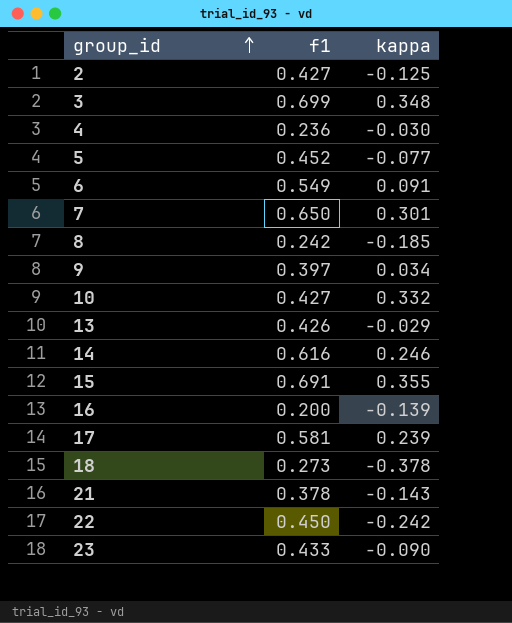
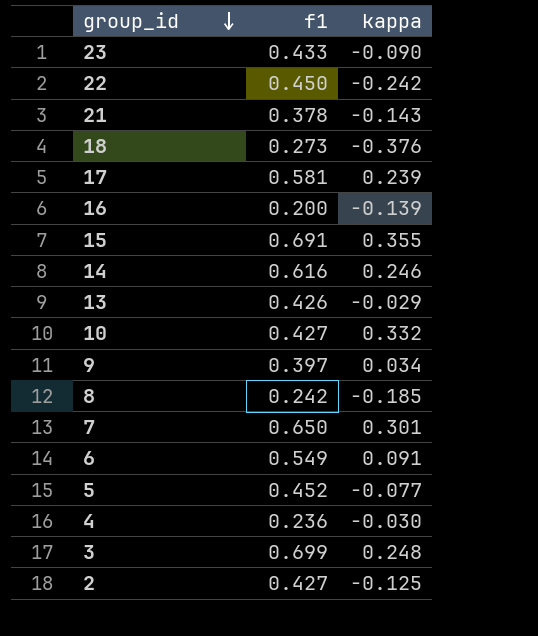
row order: group_id ascending -> group_id descending
18 | kappa: -0.378 -> -0.376
3 | kappa: 0.348 -> 0.248

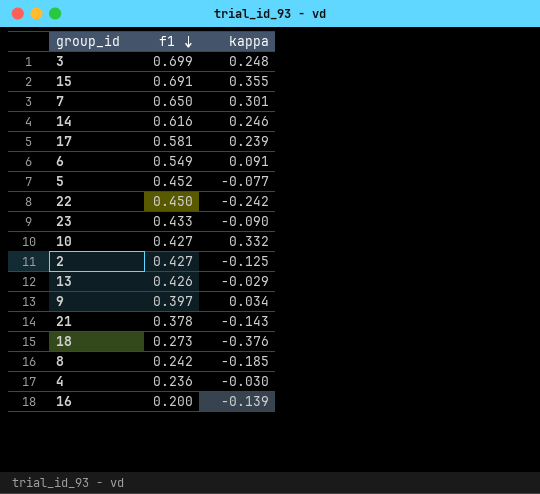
row order: group_id descending -> f1 descending

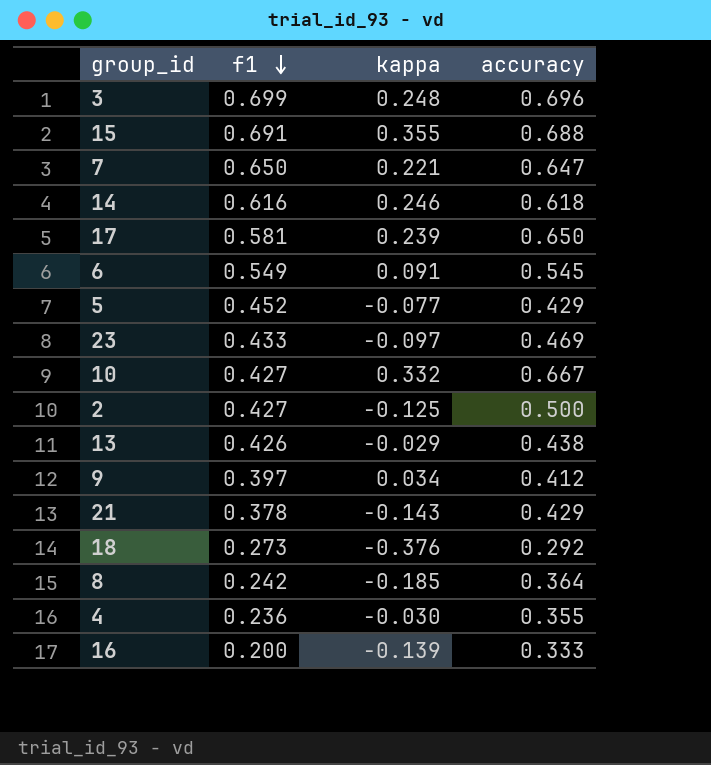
column accuracy | position: none -> 4
row 22: 0.450 | -0.242 -> none
7 | kappa: 0.301 -> 0.221
23 | kappa: -0.090 -> -0.097

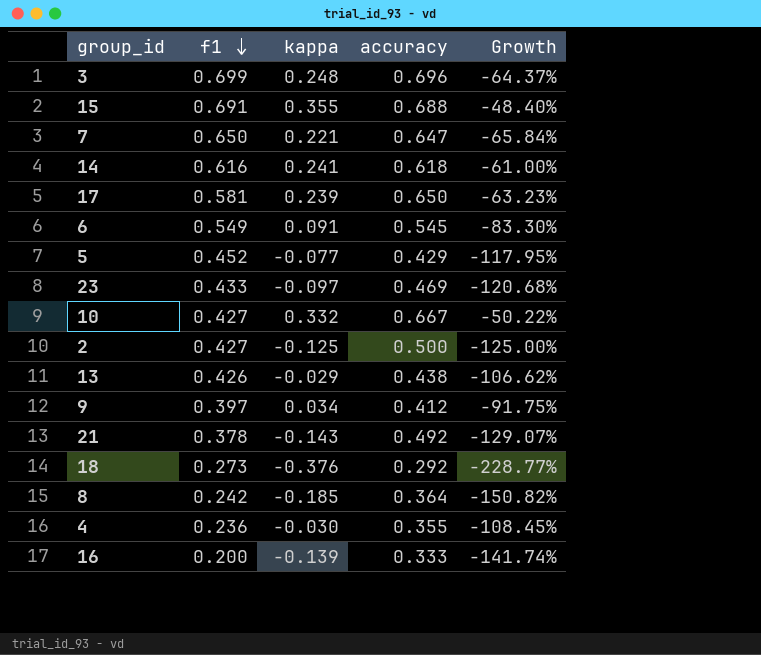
column Growth | formula: none -> ([kappa] - [accuracy]) / [accuracy]
14 | kappa: 0.246 -> 0.241
21 | accuracy: 0.429 -> 0.492

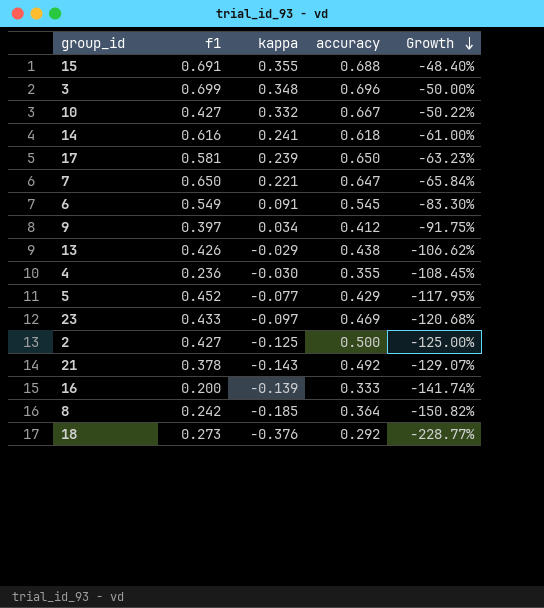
row order: f1 descending -> Growth descending
3 | kappa: 0.248 -> 0.348
3 | Growth: -64.37% -> -50.00%

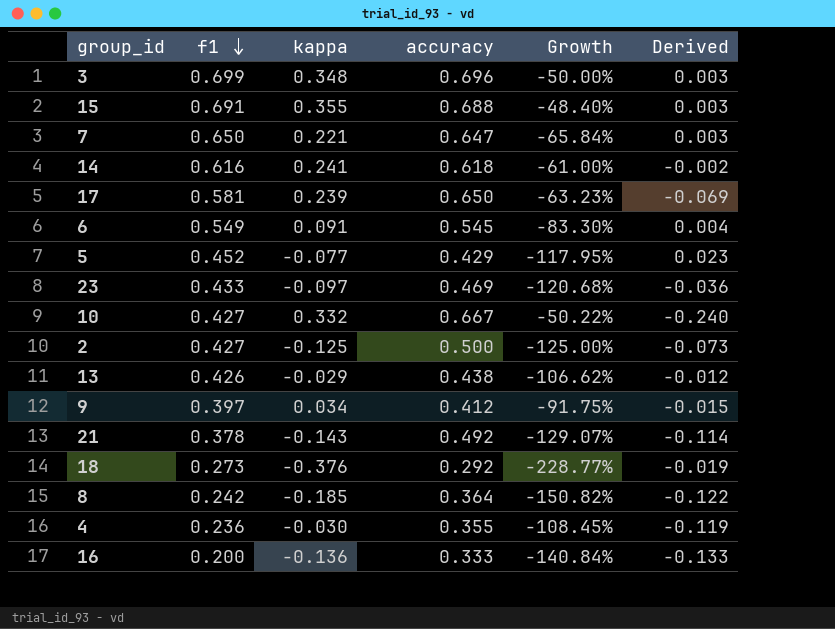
row order: Growth descending -> f1 descending
column Derived | formula: none -> [f1] - [accuracy]
16 | kappa: -0.139 -> -0.136
16 | Growth: -141.74% -> -140.84%

